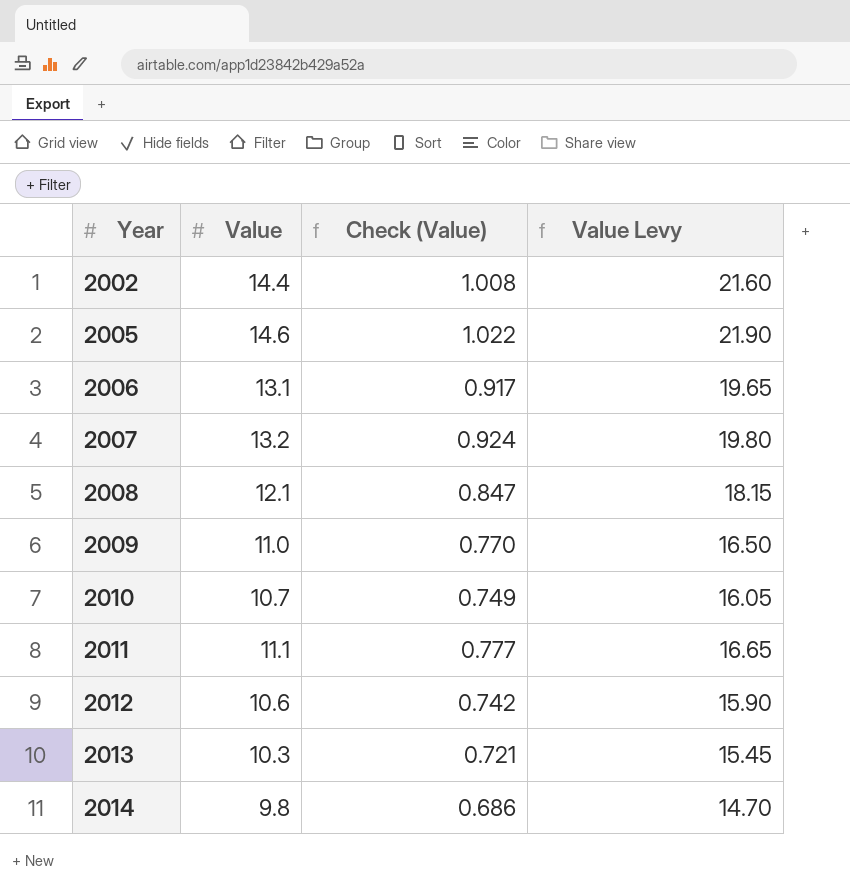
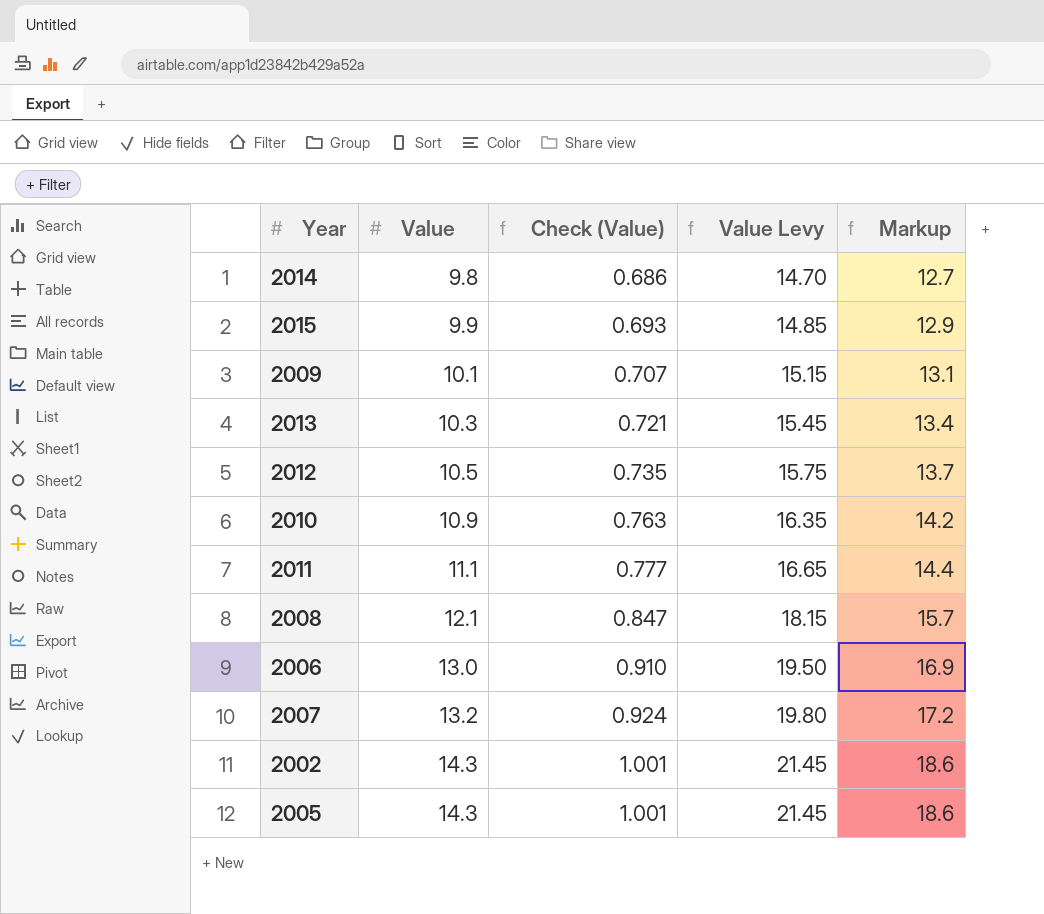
row order: Year ascending -> Value ascending
column Markup | formula: none -> [Value] * 1.3
row 2015: none -> 9.9 | 0.693 | 14.85 | 12.9
2009 | Value: 11.0 -> 10.1
2009 | Check (Value): 0.770 -> 0.707
2009 | Value Levy: 16.50 -> 15.15
2012 | Value: 10.6 -> 10.5
2012 | Check (Value): 0.742 -> 0.735
2012 | Value Levy: 15.90 -> 15.75
2010 | Value: 10.7 -> 10.9
2010 | Check (Value): 0.749 -> 0.763
2010 | Value Levy: 16.05 -> 16.35
2006 | Value: 13.1 -> 13.0
2006 | Check (Value): 0.917 -> 0.910
2006 | Value Levy: 19.65 -> 19.50
2002 | Value: 14.4 -> 14.3
2002 | Check (Value): 1.008 -> 1.001
2002 | Value Levy: 21.60 -> 21.45
2005 | Value: 14.6 -> 14.3
2005 | Check (Value): 1.022 -> 1.001
2005 | Value Levy: 21.90 -> 21.45

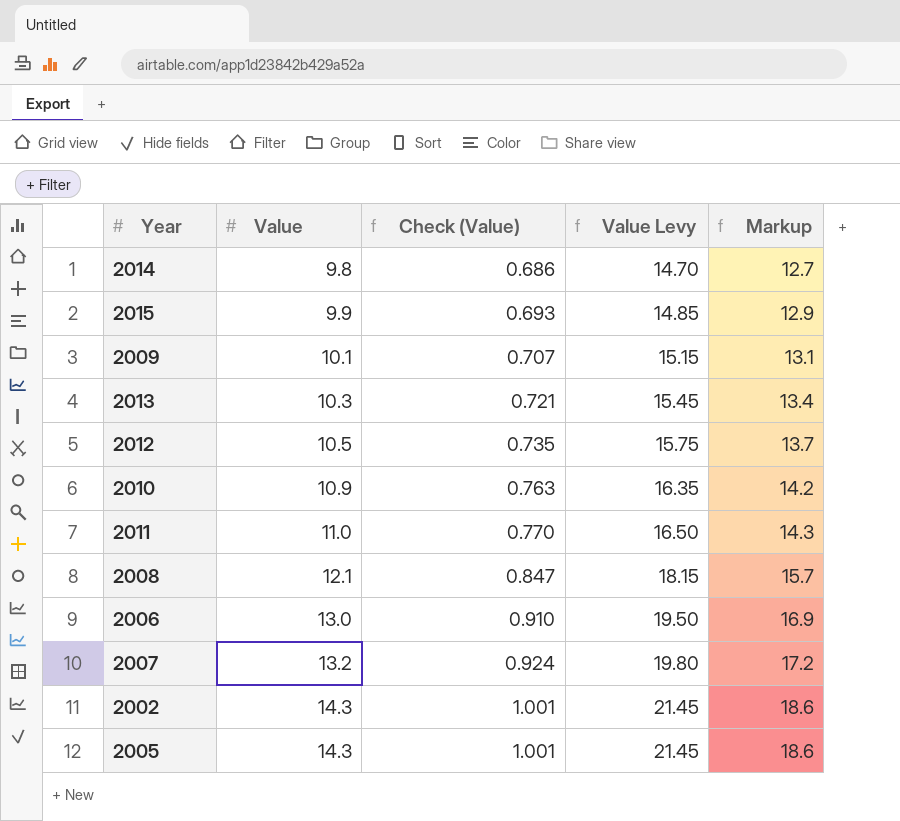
2011 | Value: 11.1 -> 11.0
2011 | Check (Value): 0.777 -> 0.770
2011 | Value Levy: 16.65 -> 16.50
2011 | Markup: 14.4 -> 14.3

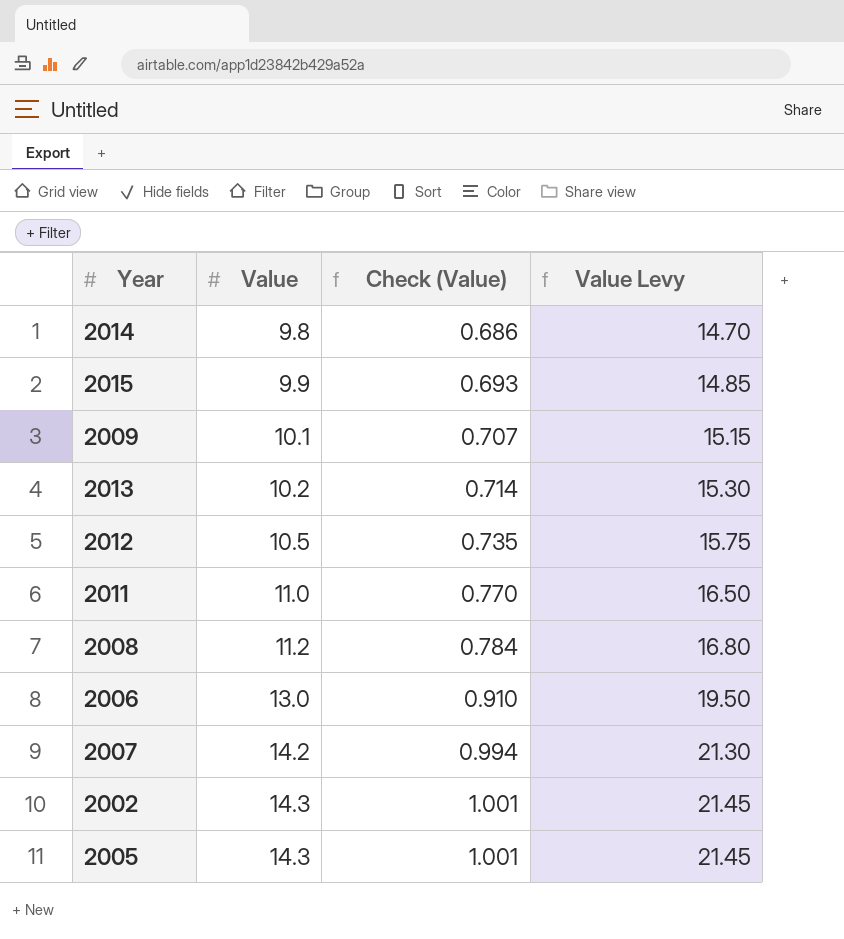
column Markup | formula: [Value] * 1.3 -> none
row 2010: 10.9 | 0.763 | 16.35 | 14.2 -> none
2013 | Value: 10.3 -> 10.2
2013 | Check (Value): 0.721 -> 0.714
2013 | Value Levy: 15.45 -> 15.30
2008 | Value: 12.1 -> 11.2
2008 | Check (Value): 0.847 -> 0.784
2008 | Value Levy: 18.15 -> 16.80
2007 | Value: 13.2 -> 14.2
2007 | Check (Value): 0.924 -> 0.994
2007 | Value Levy: 19.80 -> 21.30

